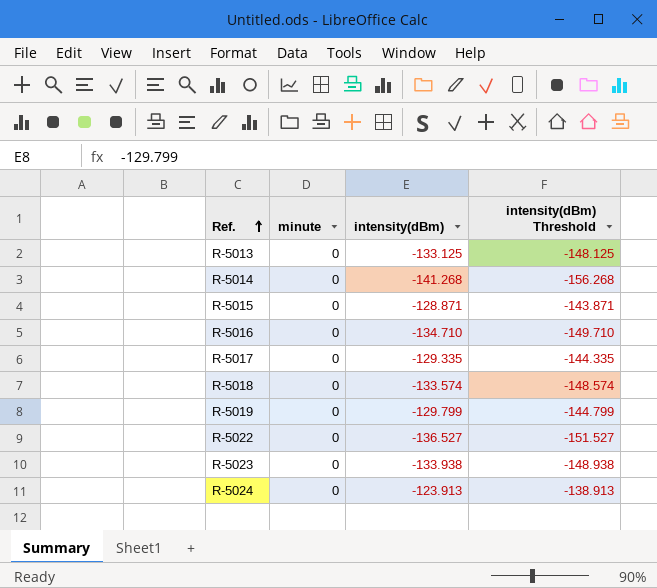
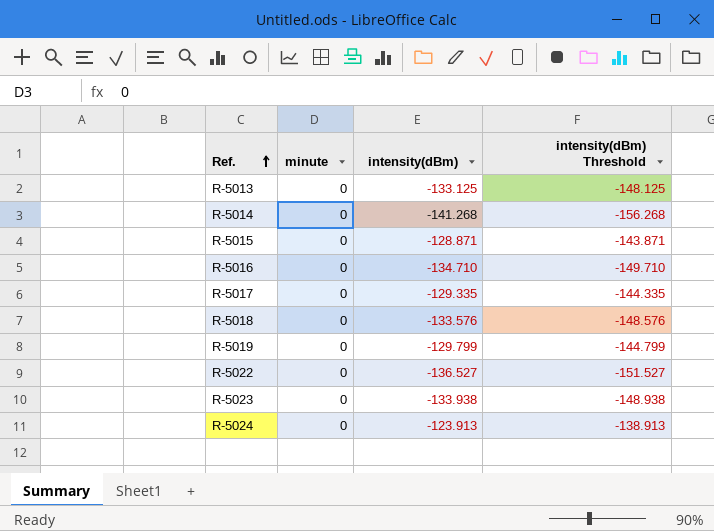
R-5018 | intensity(dBm): -133.574 -> -133.576
R-5018 | intensity(dBm) Threshold: -148.574 -> -148.576

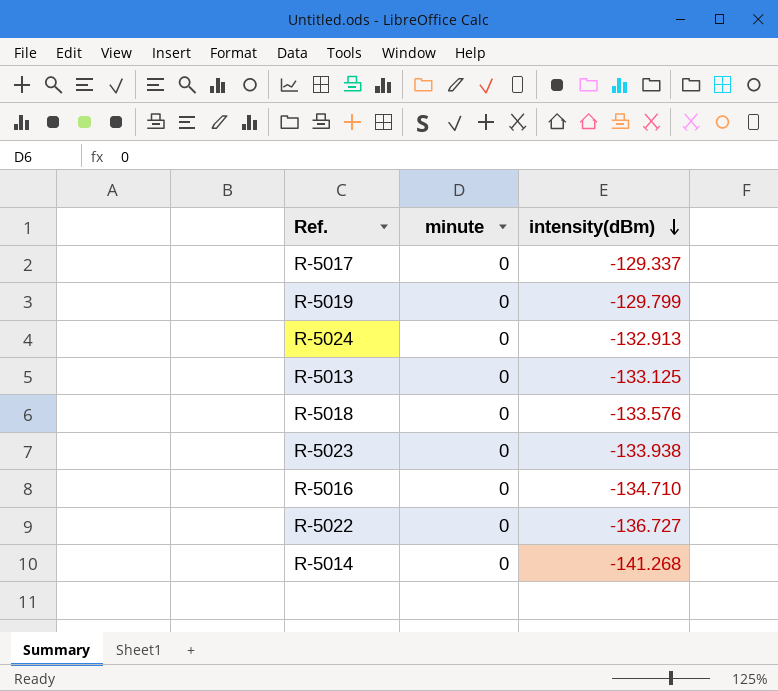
row order: Ref. ascending -> intensity(dBm) descending
column intensity(dBm) Threshold | formula: [intensity(dBm)] - 15 -> none
row R-5015: 0 | -128.871 | -143.871 -> none
R-5017 | intensity(dBm): -129.335 -> -129.337
R-5024 | intensity(dBm): -123.913 -> -132.913
R-5022 | intensity(dBm): -136.527 -> -136.727

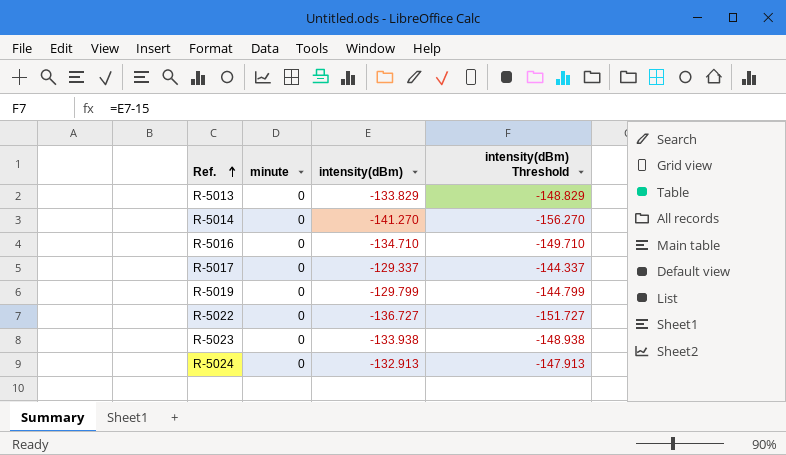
row order: intensity(dBm) descending -> Ref. ascending
column intensity(dBm) Threshold | formula: none -> [intensity(dBm)] - 15
row R-5018: 0 | -133.576 -> none
R-5013 | intensity(dBm): -133.125 -> -133.829
R-5014 | intensity(dBm): -141.268 -> -141.270

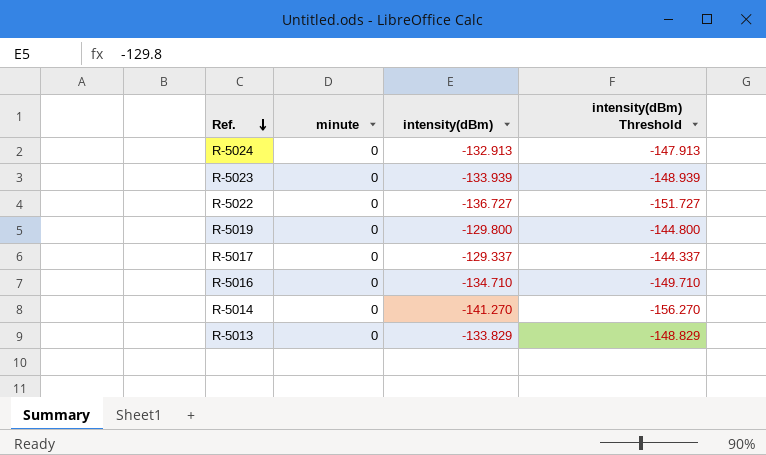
row order: Ref. ascending -> Ref. descending
R-5023 | intensity(dBm): -133.938 -> -133.939
R-5023 | intensity(dBm) Threshold: -148.938 -> -148.939
R-5019 | intensity(dBm): -129.799 -> -129.800
R-5019 | intensity(dBm) Threshold: -144.799 -> -144.800

